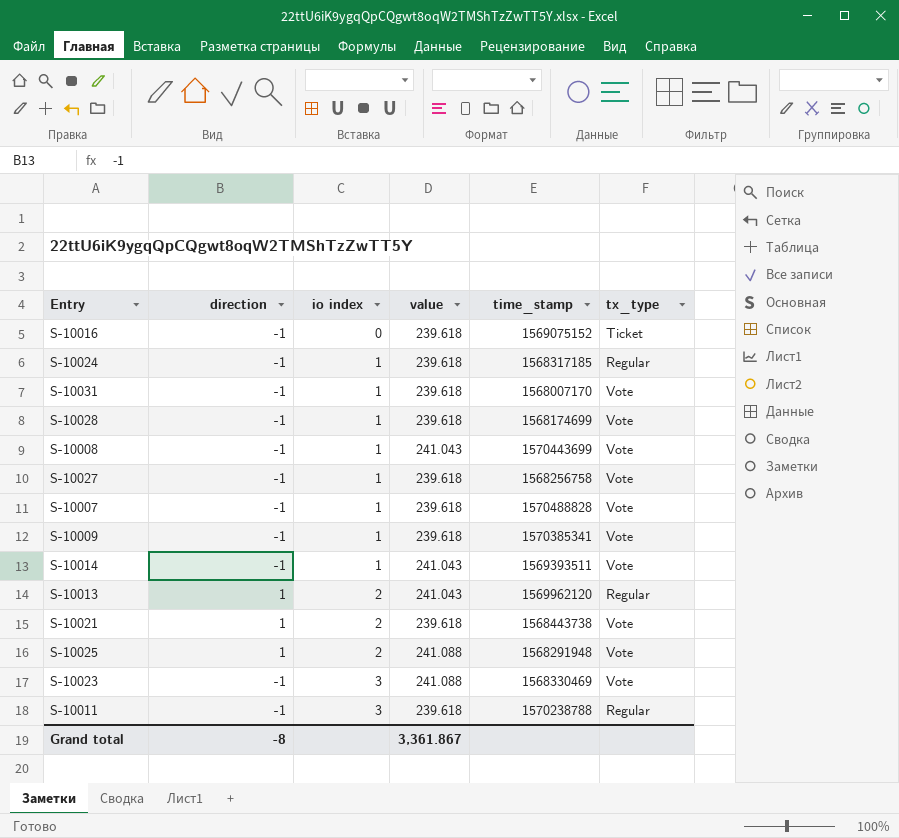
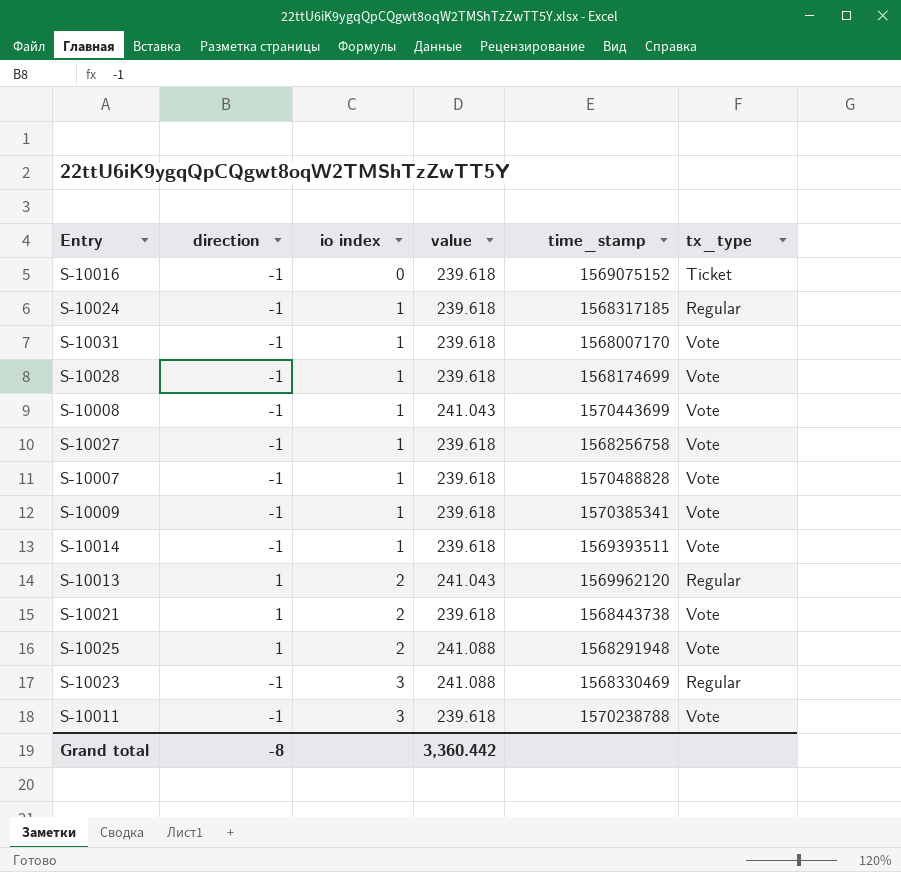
S-10014 | value: 241.043 -> 239.618
S-10023 | tx_type: Vote -> Regular
S-10011 | tx_type: Regular -> Vote
Grand total | value: 3,361.867 -> 3,360.442

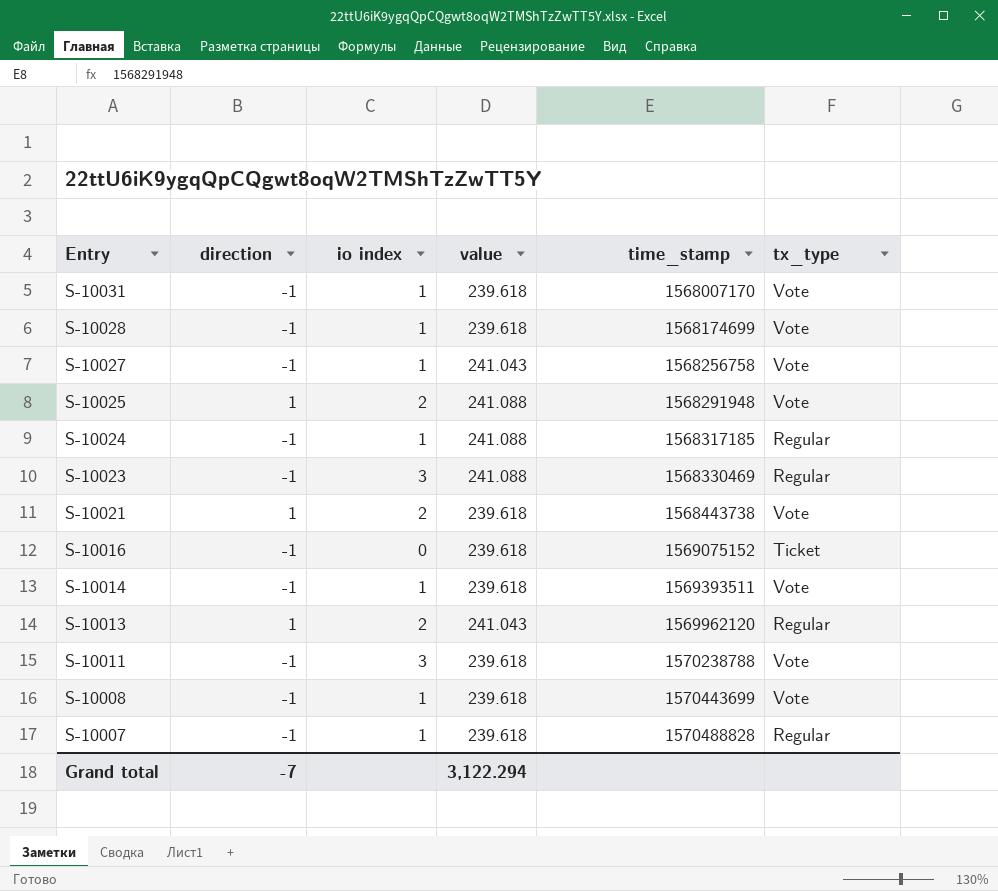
row order: io index ascending -> Entry descending
row S-10009: -1 | 1 | 239.618 | 1570385341 | Vote -> none
S-10027 | value: 239.618 -> 241.043
S-10024 | value: 239.618 -> 241.088
S-10008 | value: 241.043 -> 239.618
S-10007 | tx_type: Vote -> Regular
Grand total | direction: -8 -> -7
Grand total | value: 3,360.442 -> 3,122.294

